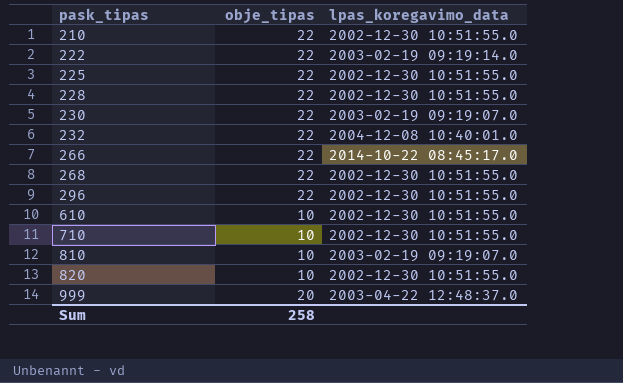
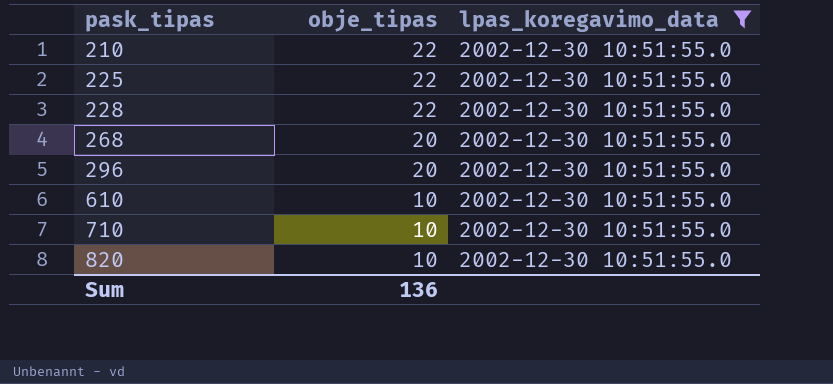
filter: none -> lpas_koregavimo_data = 2002-12-30 10:51:55.0
268 | obje_tipas: 22 -> 20
296 | obje_tipas: 22 -> 20
Sum | obje_tipas: 258 -> 136

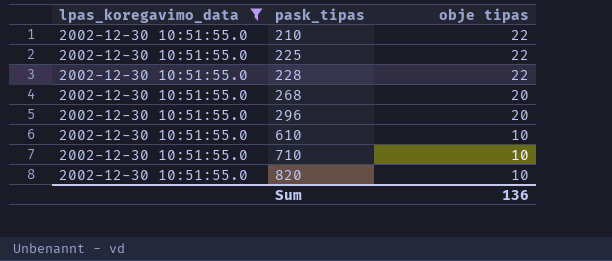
column lpas_koregavimo_data | position: 3 -> 1
column name: obje_tipas -> obje tipas

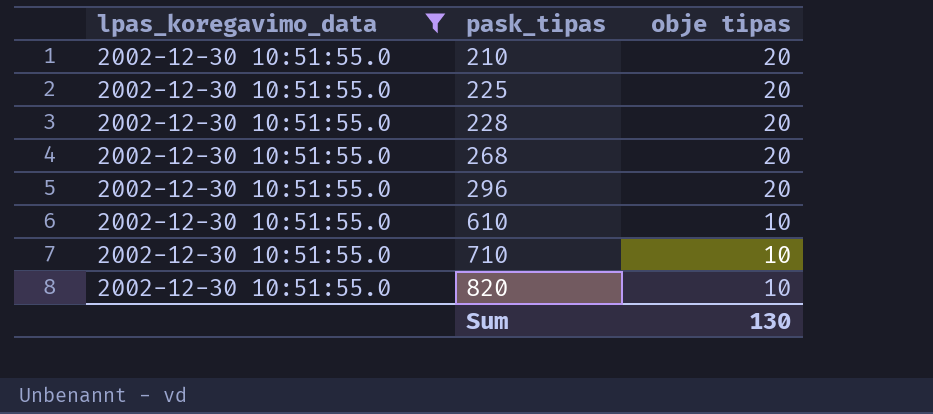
210 | obje tipas: 22 -> 20
225 | obje tipas: 22 -> 20
228 | obje tipas: 22 -> 20
Sum | obje tipas: 136 -> 130

